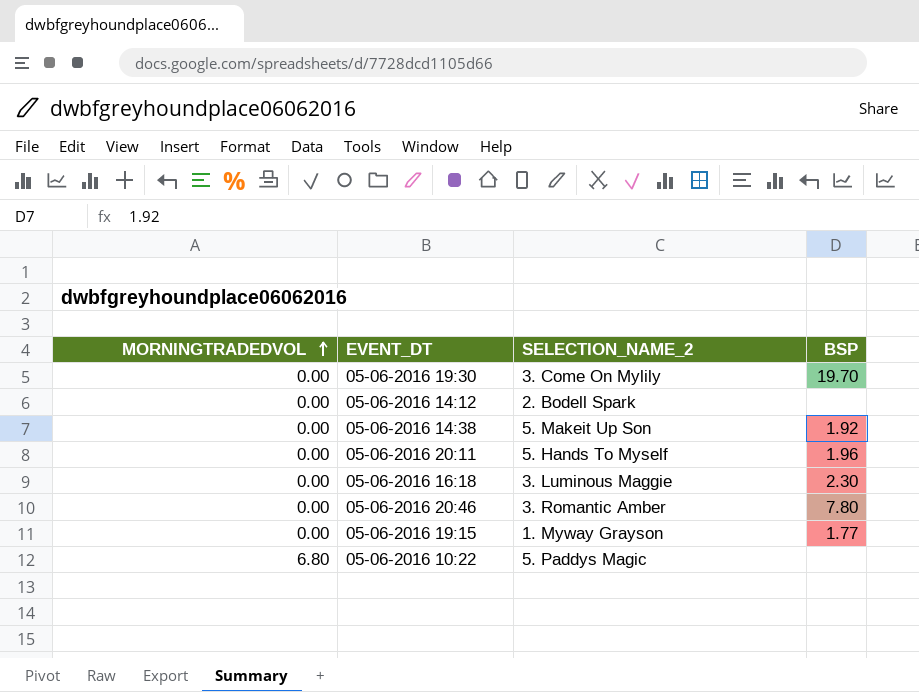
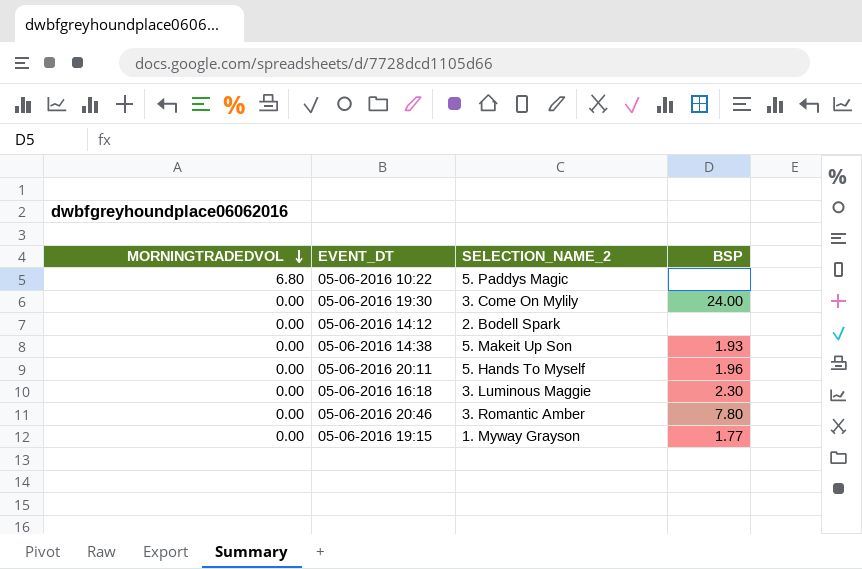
row order: MORNINGTRADEDVOL ascending -> MORNINGTRADEDVOL descending
05-06-2016 19:30 | BSP: 19.70 -> 24.00
05-06-2016 14:38 | BSP: 1.92 -> 1.93

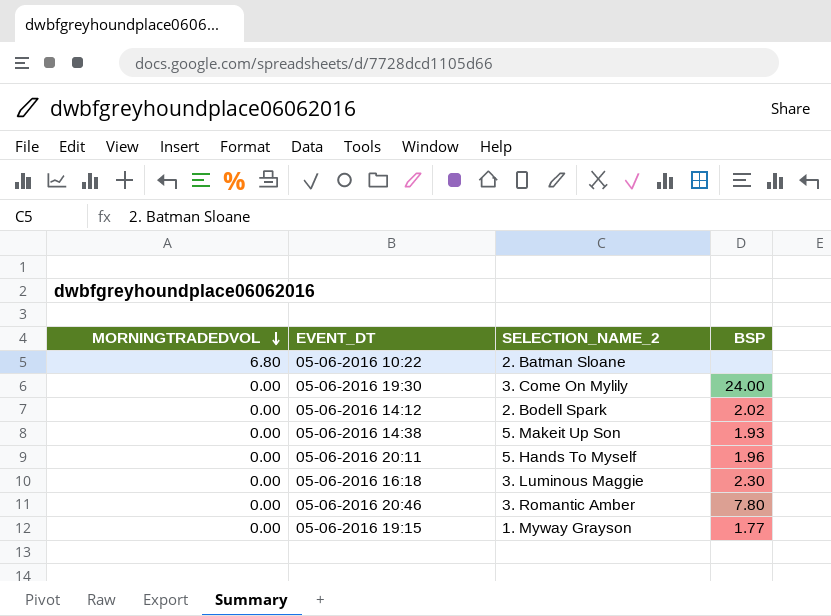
05-06-2016 10:22 | SELECTION_NAME_2: 5. Paddys Magic -> 2. Batman Sloane
05-06-2016 14:12 | BSP: none -> 2.02

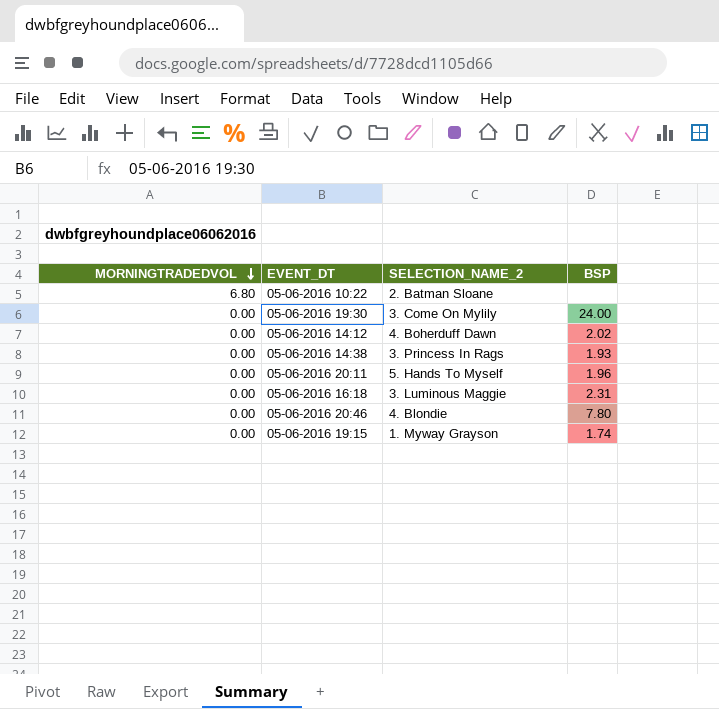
05-06-2016 14:12 | SELECTION_NAME_2: 2. Bodell Spark -> 4. Boherduff Dawn
05-06-2016 14:38 | SELECTION_NAME_2: 5. Makeit Up Son -> 3. Princess In Rags
05-06-2016 16:18 | BSP: 2.30 -> 2.31
05-06-2016 20:46 | SELECTION_NAME_2: 3. Romantic Amber -> 4. Blondie
05-06-2016 19:15 | BSP: 1.77 -> 1.74

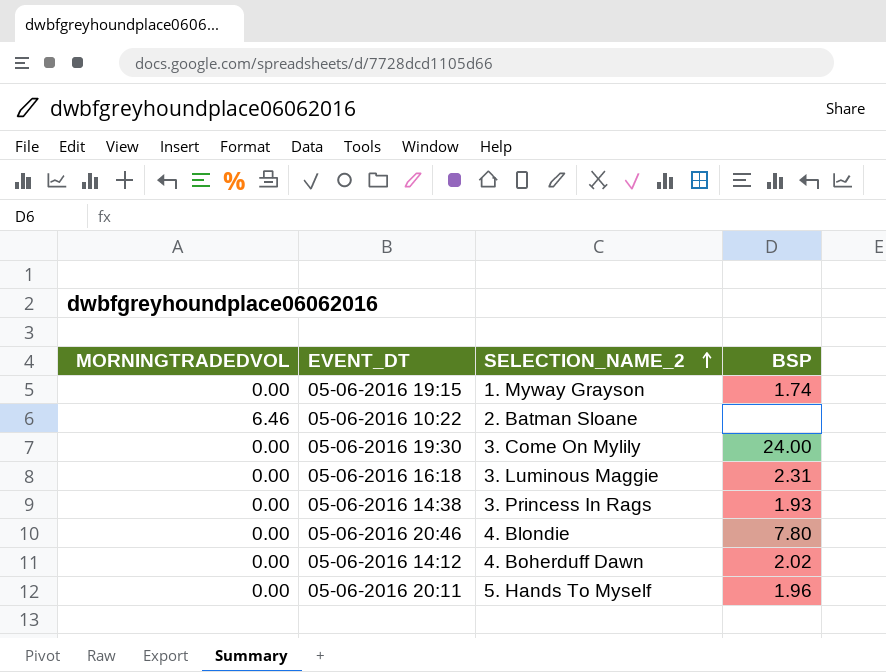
row order: MORNINGTRADEDVOL descending -> SELECTION_NAME_2 ascending
05-06-2016 10:22 | MORNINGTRADEDVOL: 6.80 -> 6.46

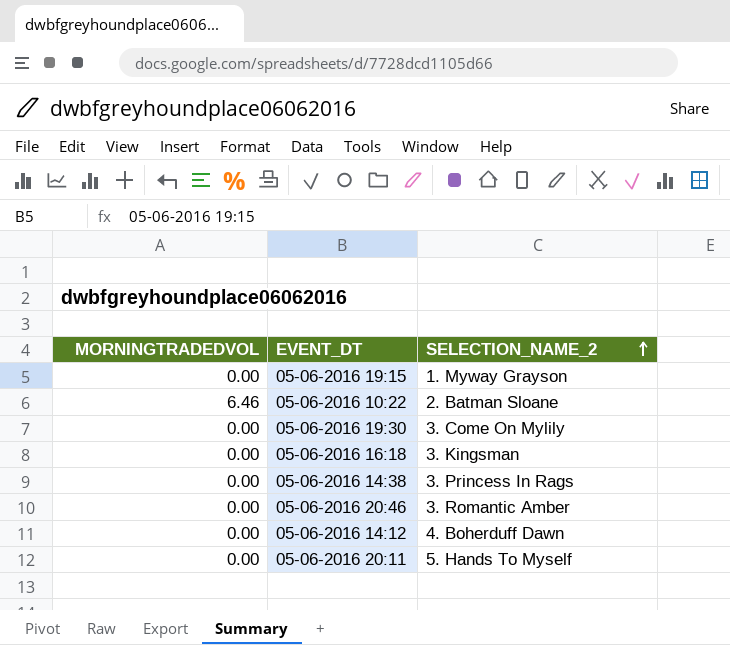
column BSP | position: 4 -> none
05-06-2016 16:18 | SELECTION_NAME_2: 3. Luminous Maggie -> 3. Kingsman
05-06-2016 20:46 | SELECTION_NAME_2: 4. Blondie -> 3. Romantic Amber

